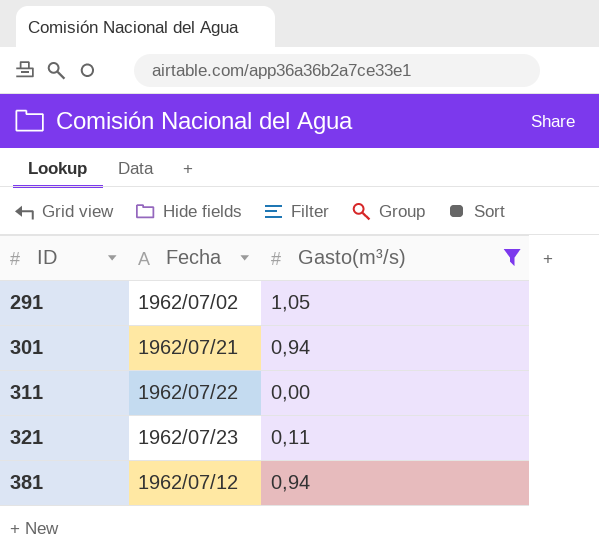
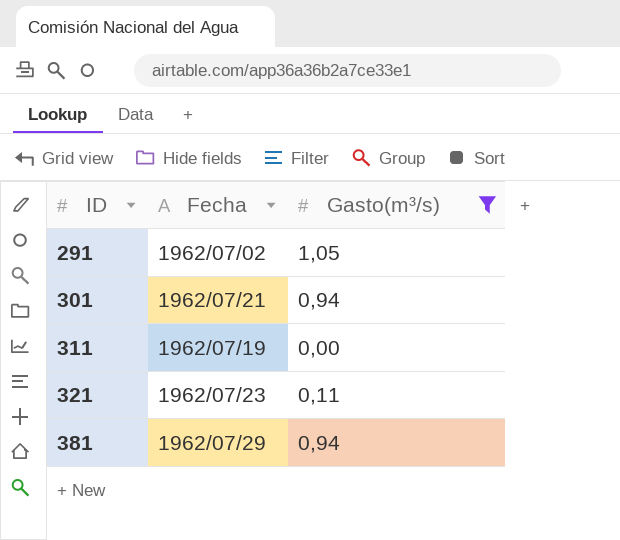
311 | Fecha: 1962/07/22 -> 1962/07/19
381 | Fecha: 1962/07/12 -> 1962/07/29

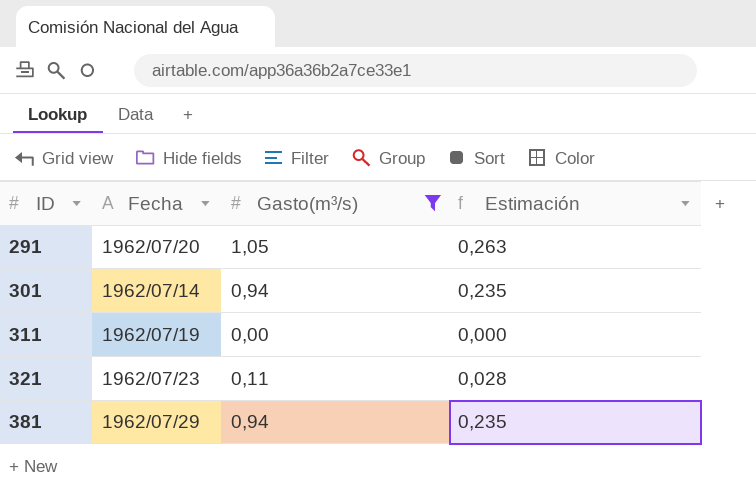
column Estimación | formula: none -> [Gasto(m³/s)] * 0,25
291 | Fecha: 1962/07/02 -> 1962/07/20
301 | Fecha: 1962/07/21 -> 1962/07/14

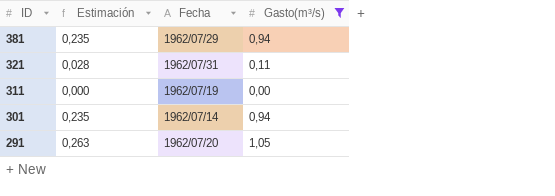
row order: ID ascending -> ID descending
column Estimación | position: 4 -> 2
321 | Fecha: 1962/07/23 -> 1962/07/31

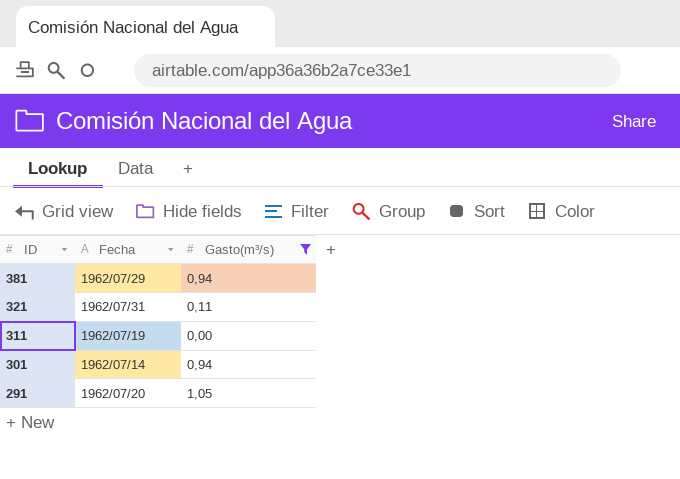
column Estimación | formula: [Gasto(m³/s)] * 0,25 -> none

